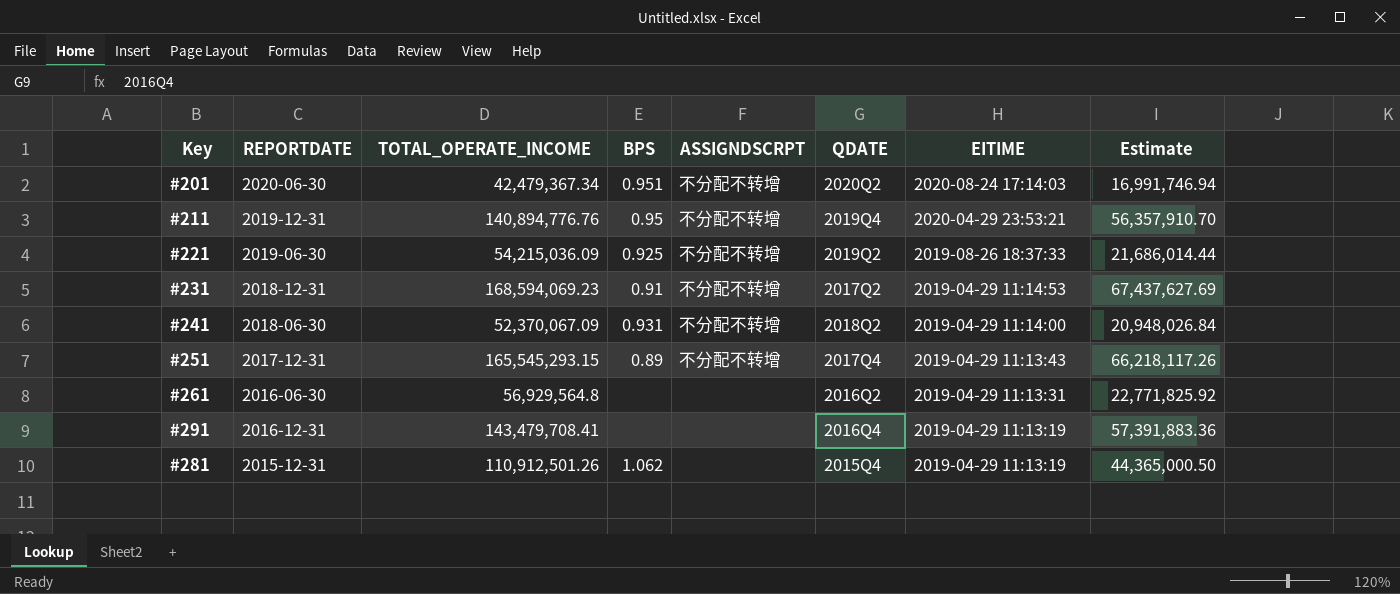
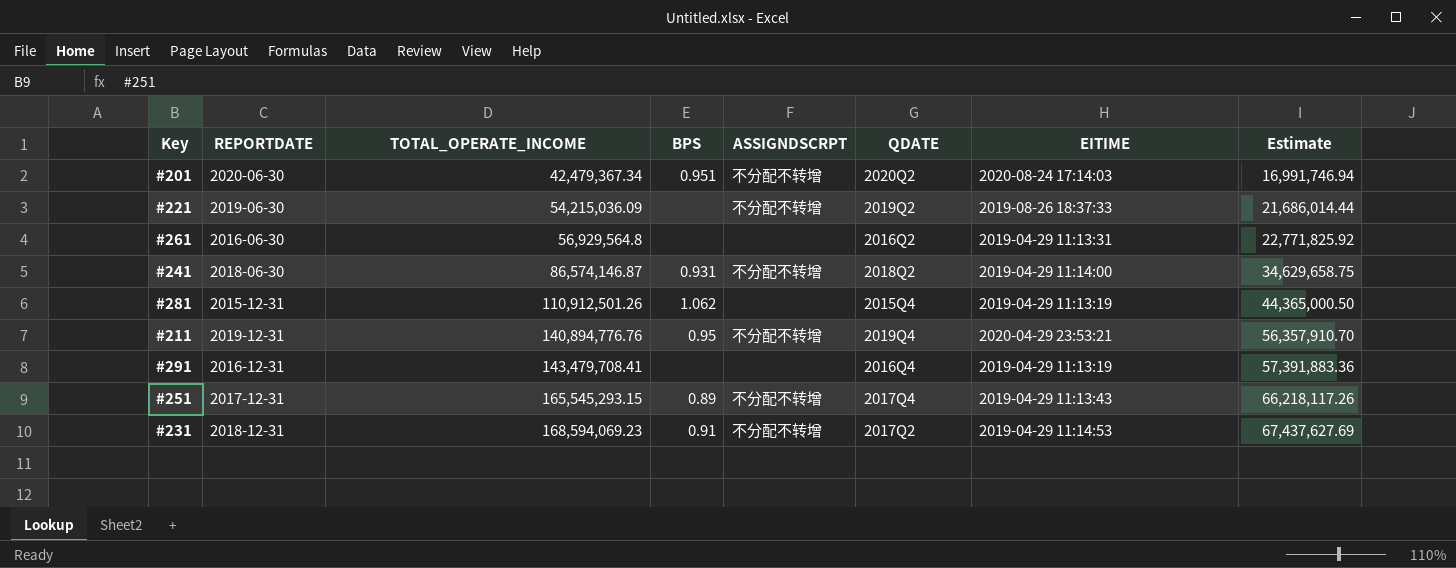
row order: EITIME descending -> TOTAL_OPERATE_INCOME ascending
#221 | BPS: 0.925 -> none
#241 | TOTAL_OPERATE_INCOME: 52,370,067.09 -> 86,574,146.87
#241 | Estimate: 20,948,026.84 -> 34,629,658.75

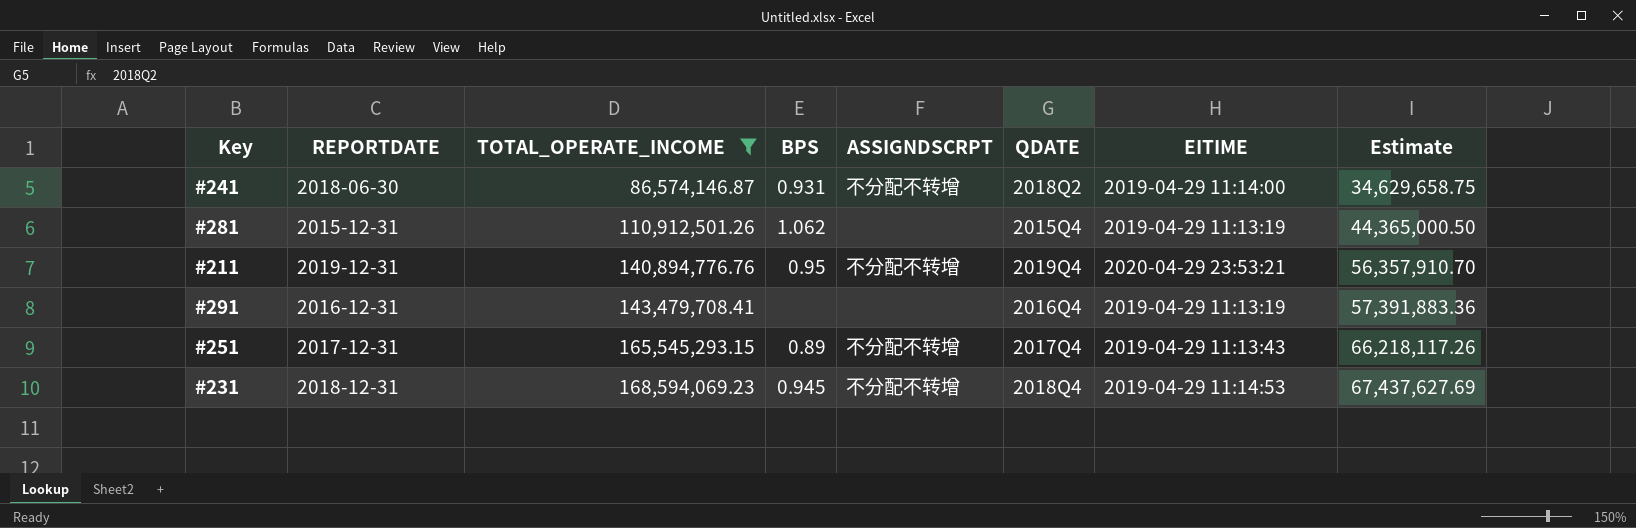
filter: none -> TOTAL_OPERATE_INCOME >= 86,574,146.87
#231 | BPS: 0.91 -> 0.945
#231 | QDATE: 2017Q2 -> 2018Q4

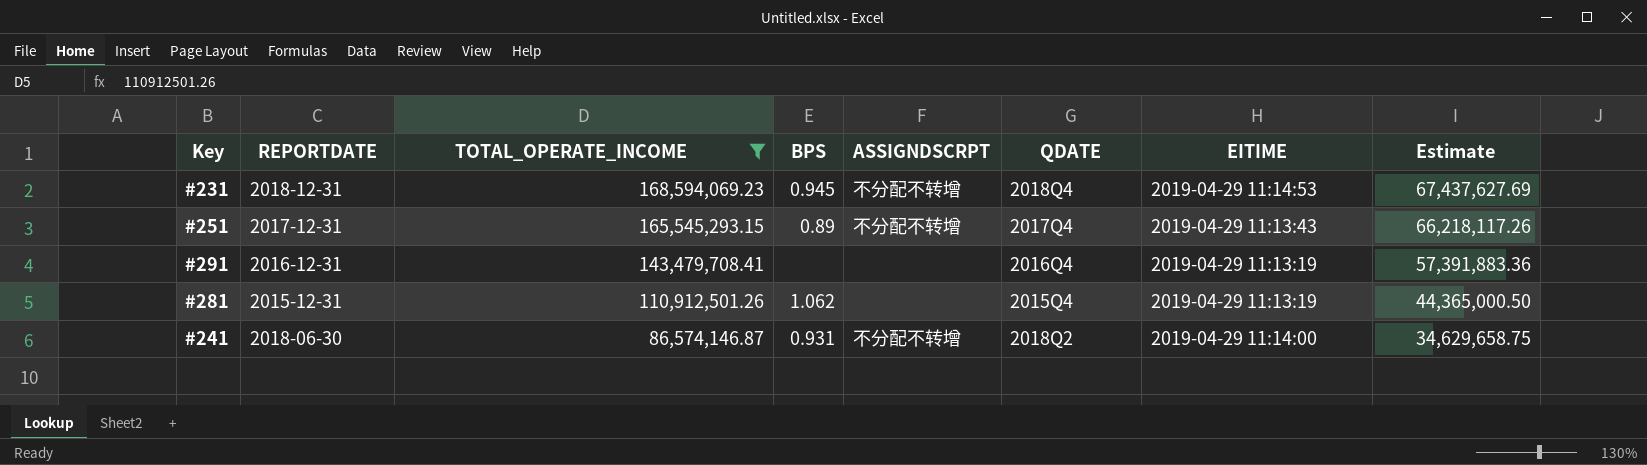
row order: TOTAL_OPERATE_INCOME ascending -> TOTAL_OPERATE_INCOME descending
row #211: 2019-12-31 | 140,894,776.76 | 0.95 | 不分配不转增 | 2019Q4 | 2020-04-29 23:53:21 | 56,357,910.70 -> none

